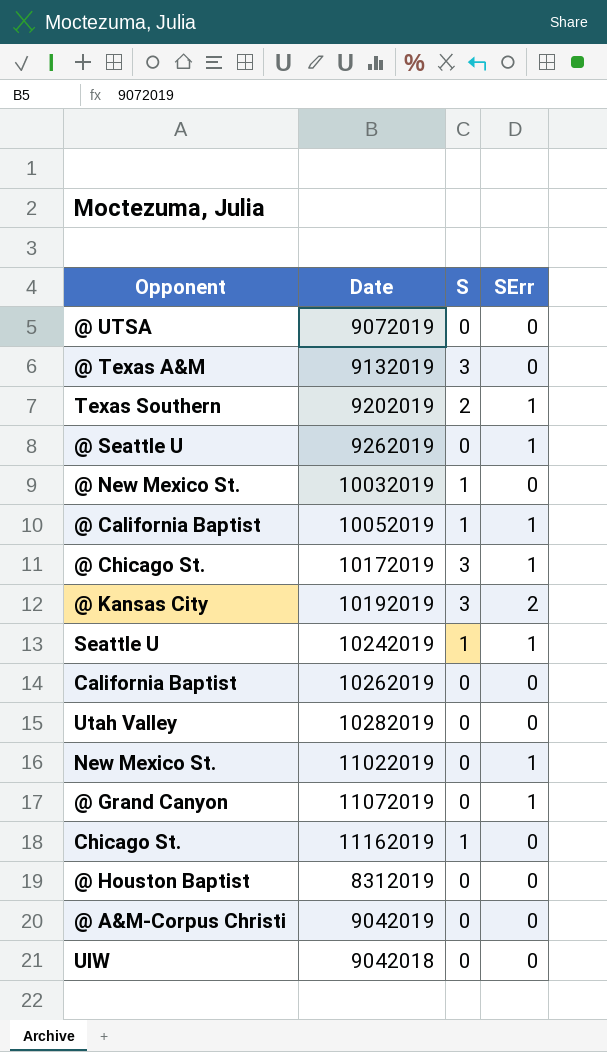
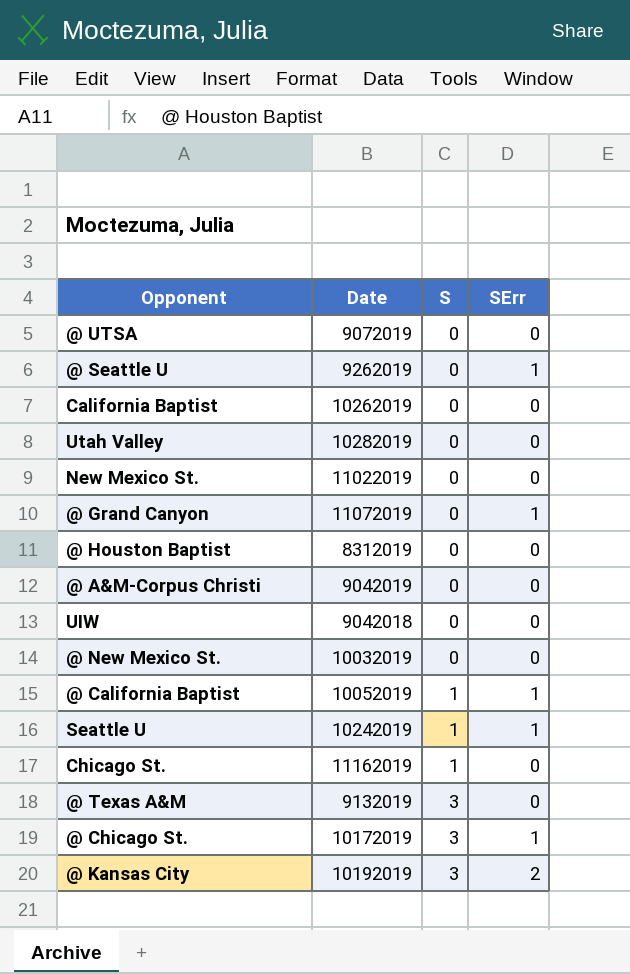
row order: none -> S ascending
row Texas Southern: 9202019 | 2 | 1 -> none
New Mexico St. | SErr: 1 -> 0
@ New Mexico St. | S: 1 -> 0

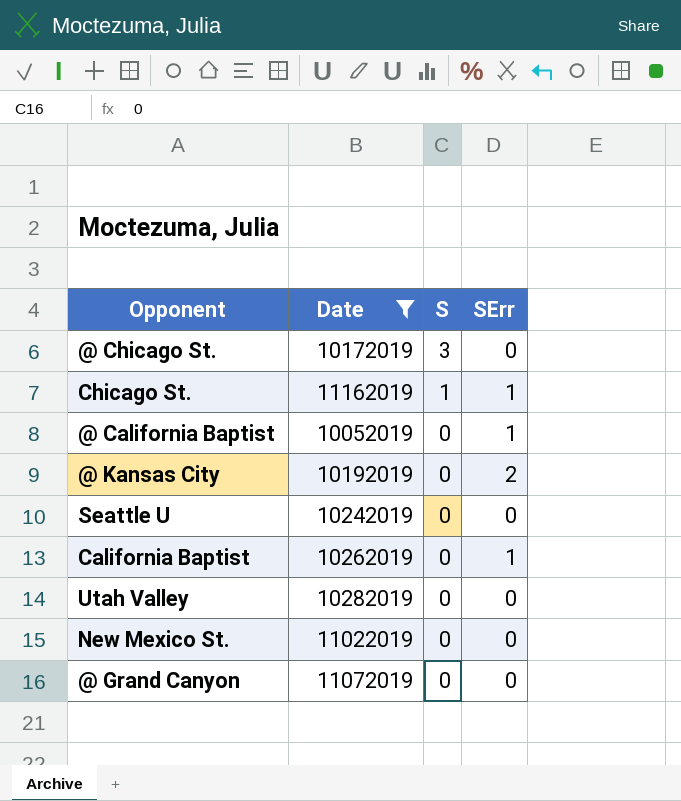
filter: none -> Date >= 10052019
row order: S ascending -> S descending
@ Chicago St. | SErr: 1 -> 0
Chicago St. | SErr: 0 -> 1
@ California Baptist | S: 1 -> 0
@ Kansas City | S: 3 -> 0
Seattle U | S: 1 -> 0
Seattle U | SErr: 1 -> 0
California Baptist | SErr: 0 -> 1
@ Grand Canyon | SErr: 1 -> 0

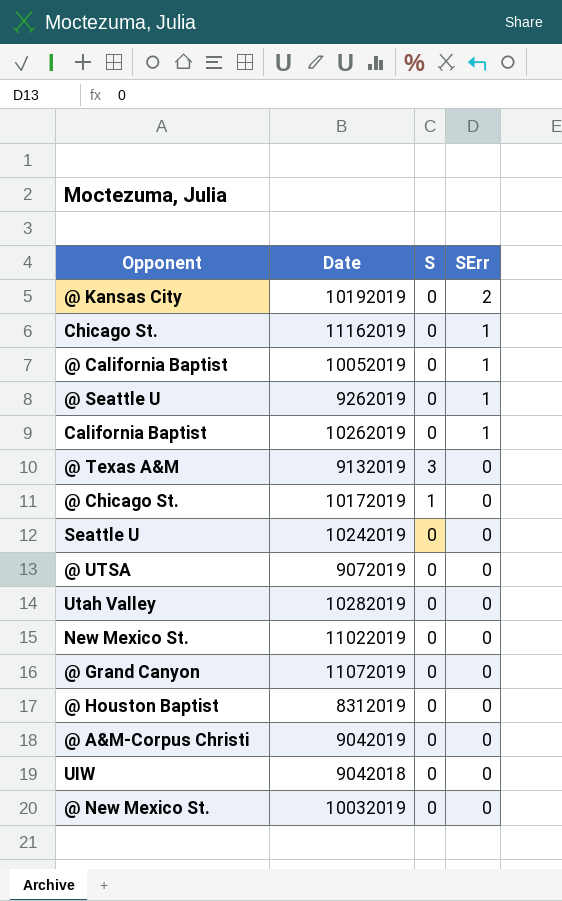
filter: Date >= 10052019 -> none
row order: S descending -> SErr descending
Chicago St. | S: 1 -> 0
@ Chicago St. | S: 3 -> 1

